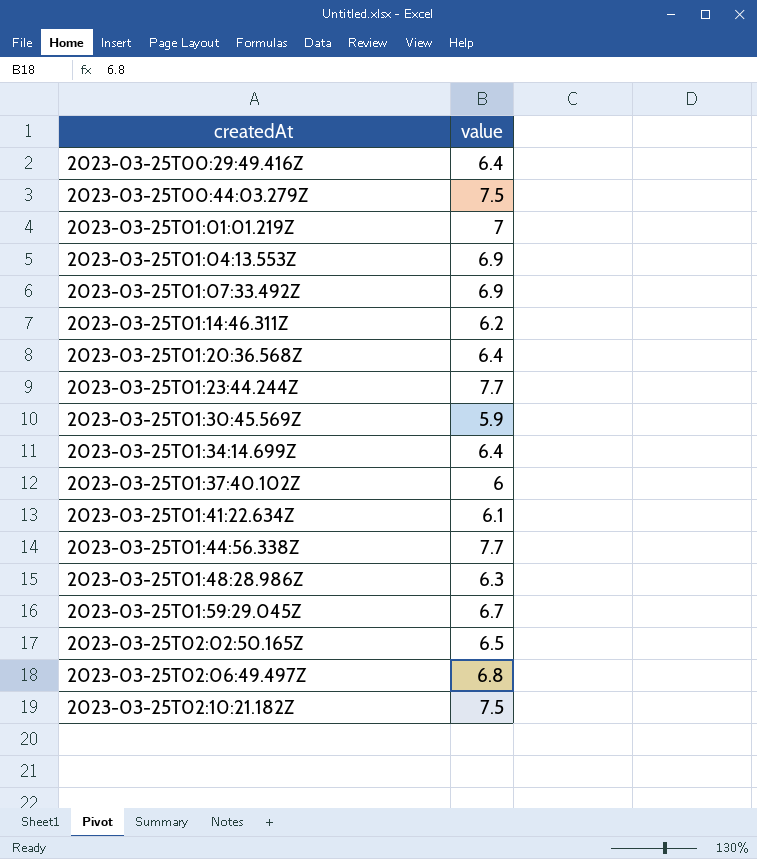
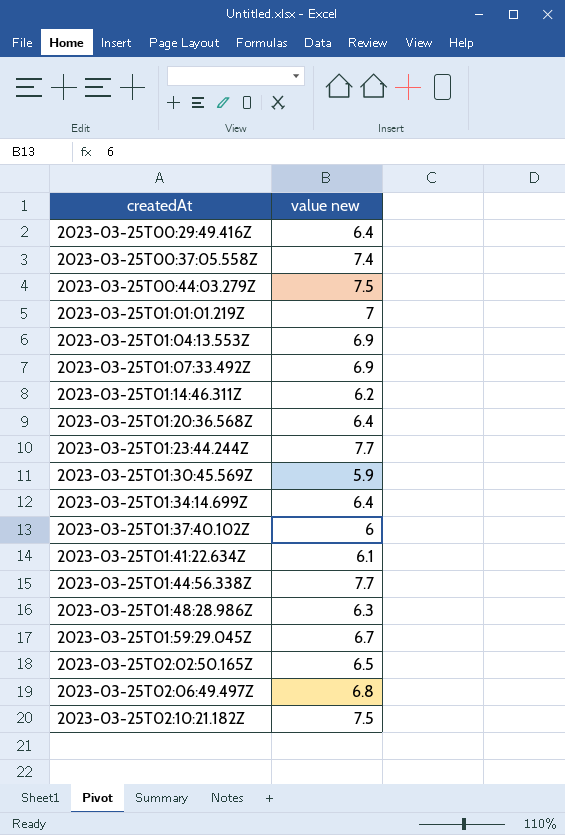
column name: value -> value new
row 2023-03-25T00:37:05.558Z: none -> 7.4

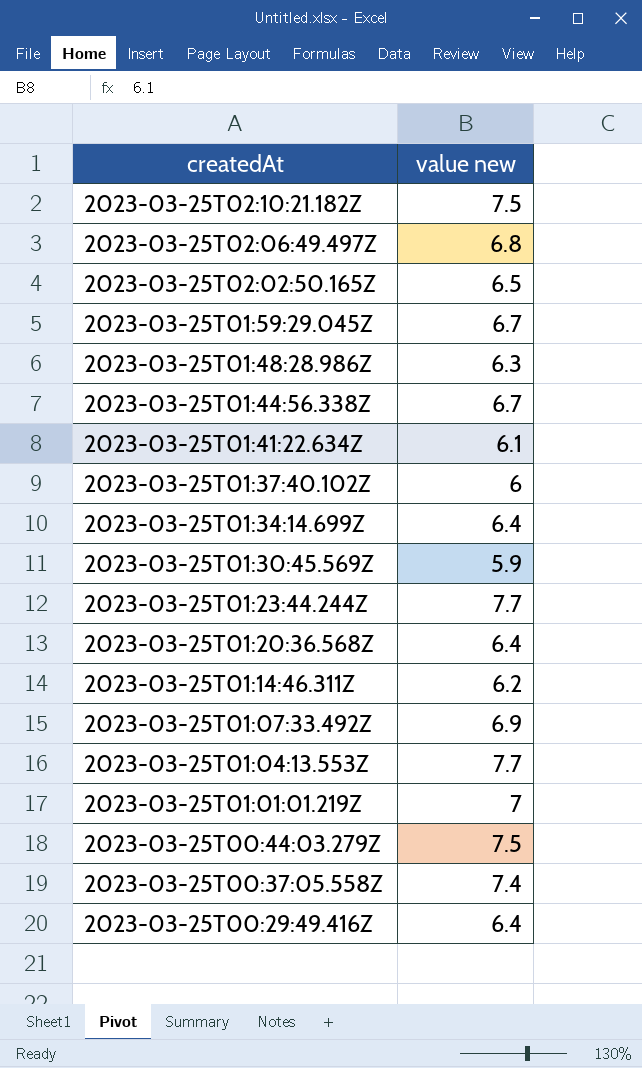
row order: createdAt ascending -> createdAt descending
2023-03-25T01:44:56.338Z | value new: 7.7 -> 6.7
2023-03-25T01:04:13.553Z | value new: 6.9 -> 7.7

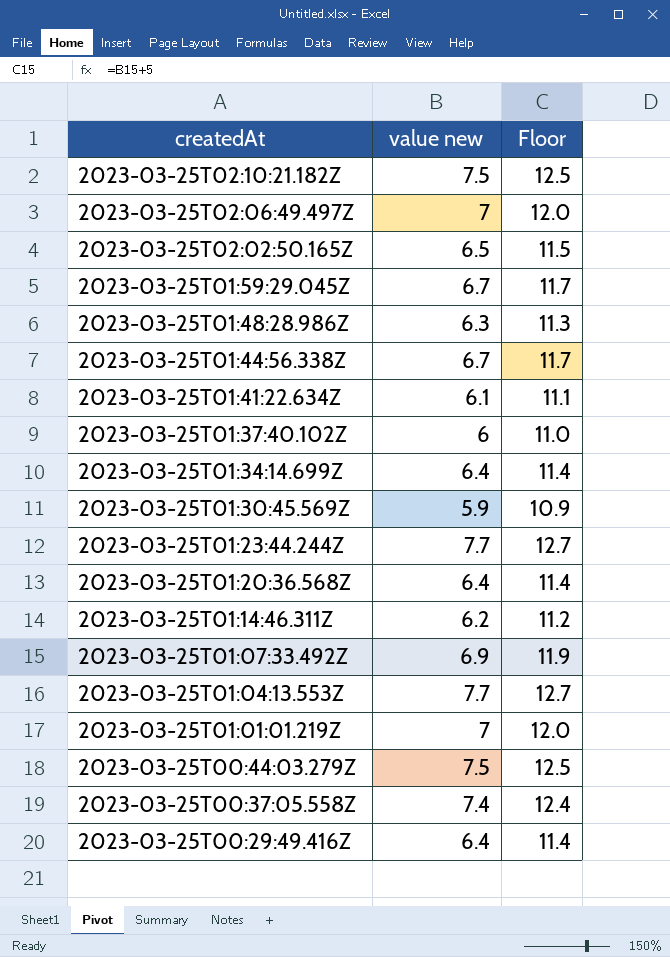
column Floor | formula: none -> [value new] + 5
2023-03-25T02:06:49.497Z | value new: 6.8 -> 7

